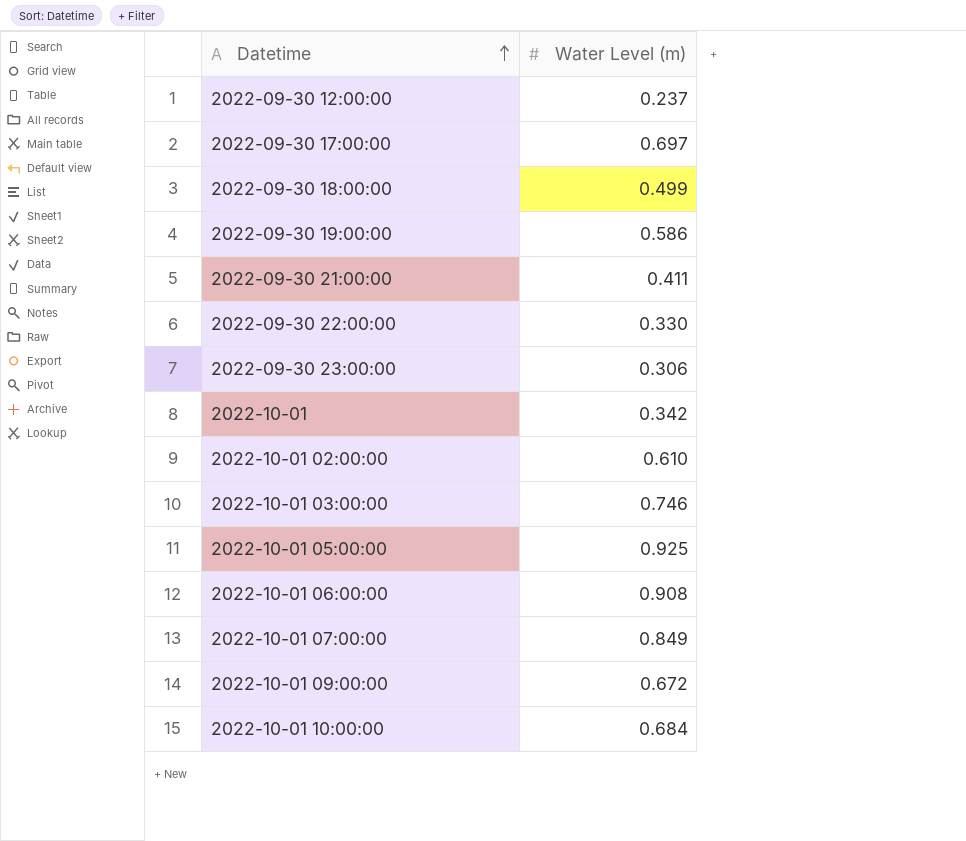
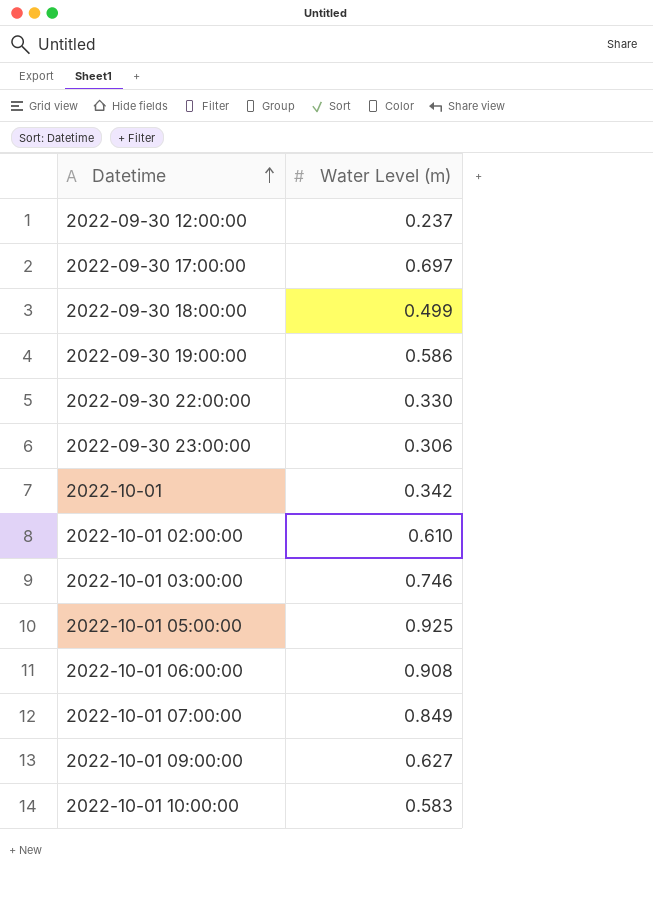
row 2022-09-30 21:00:00: 0.411 -> none
2022-10-01 09:00:00 | Water Level (m): 0.672 -> 0.627
2022-10-01 10:00:00 | Water Level (m): 0.684 -> 0.583

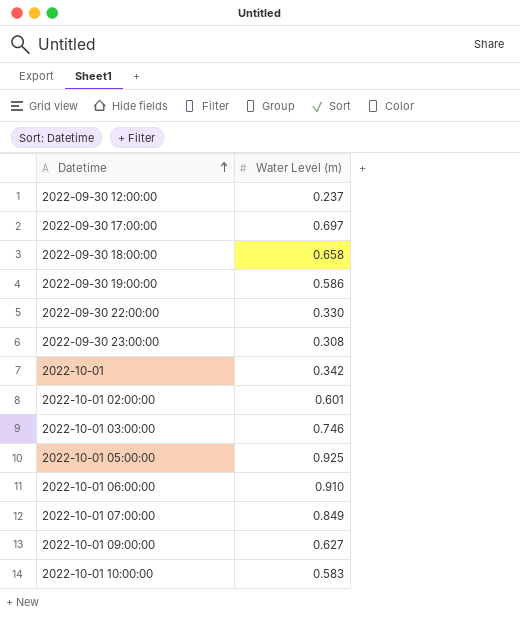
2022-09-30 18:00:00 | Water Level (m): 0.499 -> 0.658
2022-09-30 23:00:00 | Water Level (m): 0.306 -> 0.308
2022-10-01 02:00:00 | Water Level (m): 0.610 -> 0.601
2022-10-01 06:00:00 | Water Level (m): 0.908 -> 0.910

